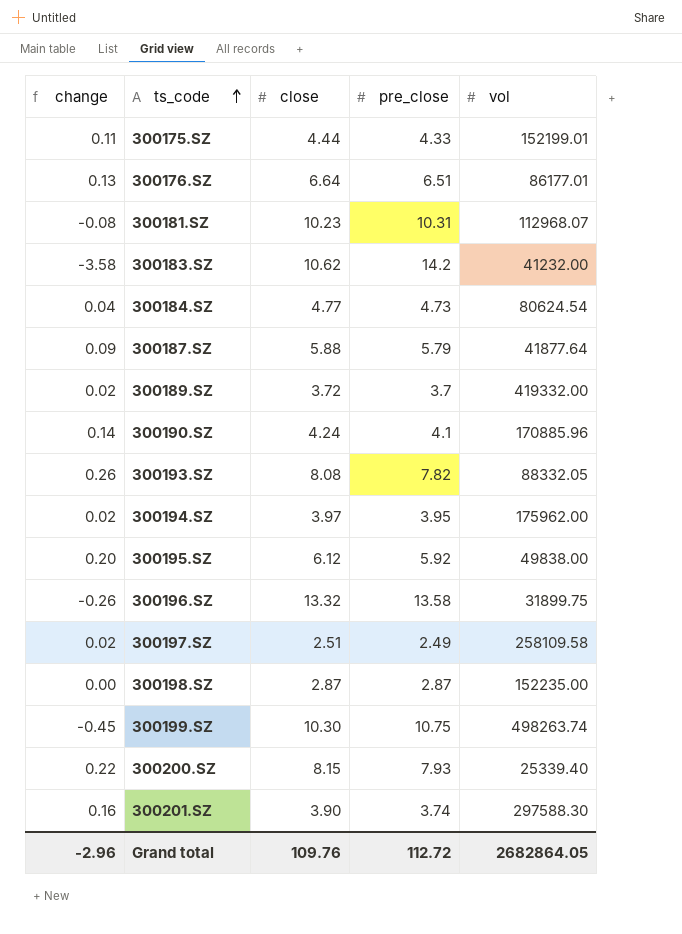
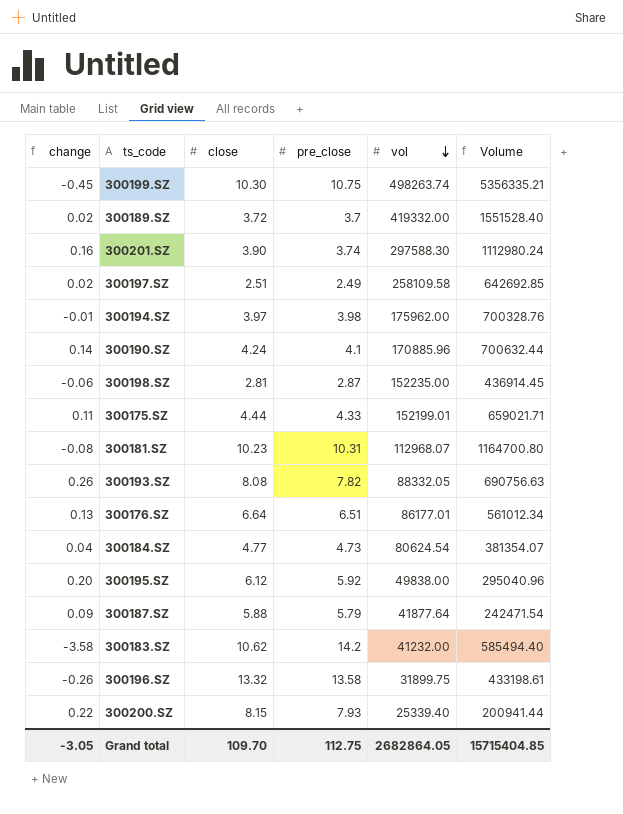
row order: ts_code ascending -> vol descending
column Volume | formula: none -> [pre_close] * [vol]
300194.SZ | change: 0.02 -> -0.01
300194.SZ | pre_close: 3.95 -> 3.98
300198.SZ | change: 0.00 -> -0.06
300198.SZ | close: 2.87 -> 2.81
Grand total | change: -2.96 -> -3.05
Grand total | close: 109.76 -> 109.70
Grand total | pre_close: 112.72 -> 112.75

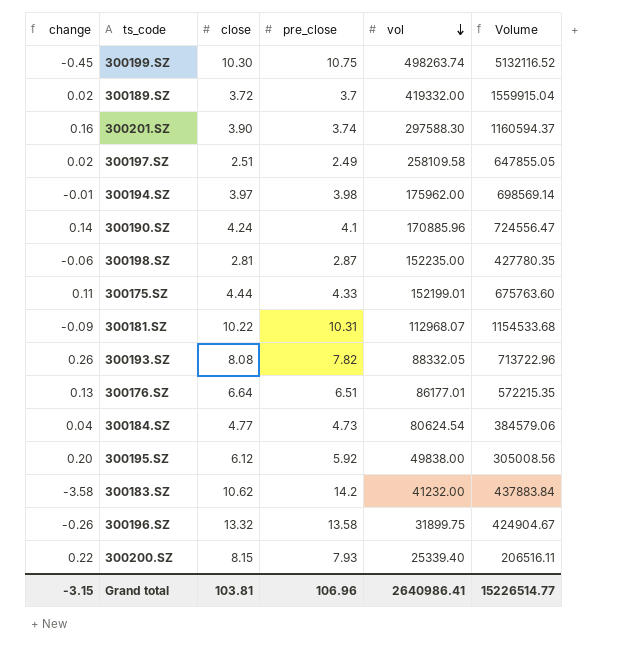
column Volume | formula: [pre_close] * [vol] -> [close] * [vol]
row 300187.SZ: 0.09 | 5.88 | 5.79 | 41877.64 | 242471.54 -> none
300181.SZ | change: -0.08 -> -0.09
300181.SZ | close: 10.23 -> 10.22
Grand total | change: -3.05 -> -3.15
Grand total | close: 109.70 -> 103.81
Grand total | pre_close: 112.75 -> 106.96
Grand total | vol: 2682864.05 -> 2640986.41
Grand total | Volume: 15715404.85 -> 15226514.77

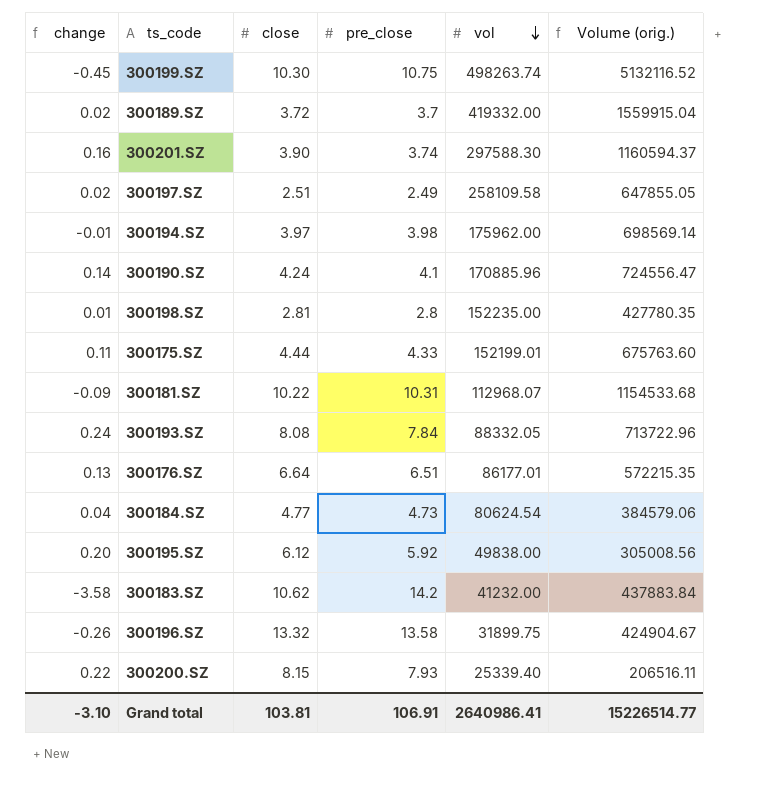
column name: Volume -> Volume (orig.)
300198.SZ | change: -0.06 -> 0.01
300198.SZ | pre_close: 2.87 -> 2.8
300193.SZ | change: 0.26 -> 0.24
300193.SZ | pre_close: 7.82 -> 7.84
Grand total | change: -3.15 -> -3.10
Grand total | pre_close: 106.96 -> 106.91

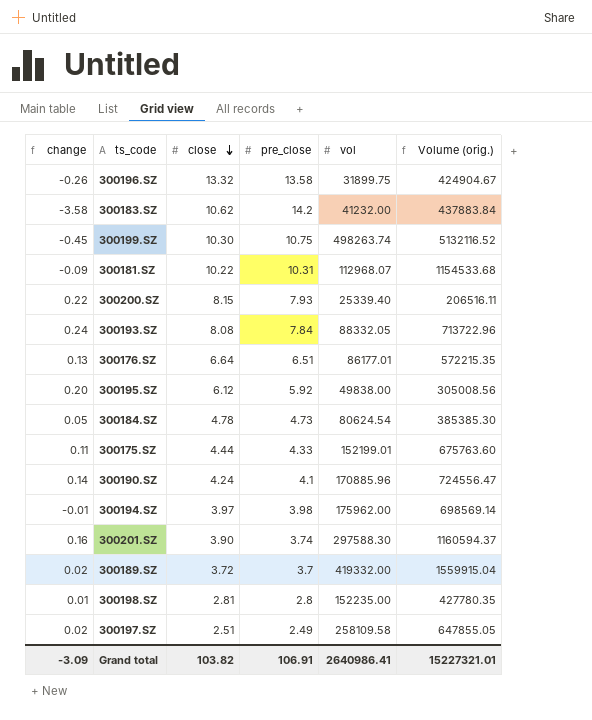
row order: vol descending -> close descending
300184.SZ | change: 0.04 -> 0.05
300184.SZ | close: 4.77 -> 4.78
300184.SZ | Volume (orig.): 384579.06 -> 385385.30
Grand total | change: -3.10 -> -3.09
Grand total | close: 103.81 -> 103.82
Grand total | Volume (orig.): 15226514.77 -> 15227321.01

